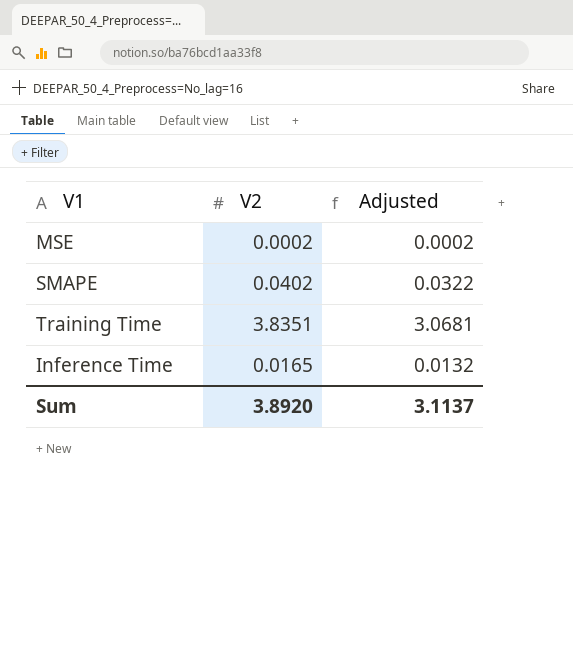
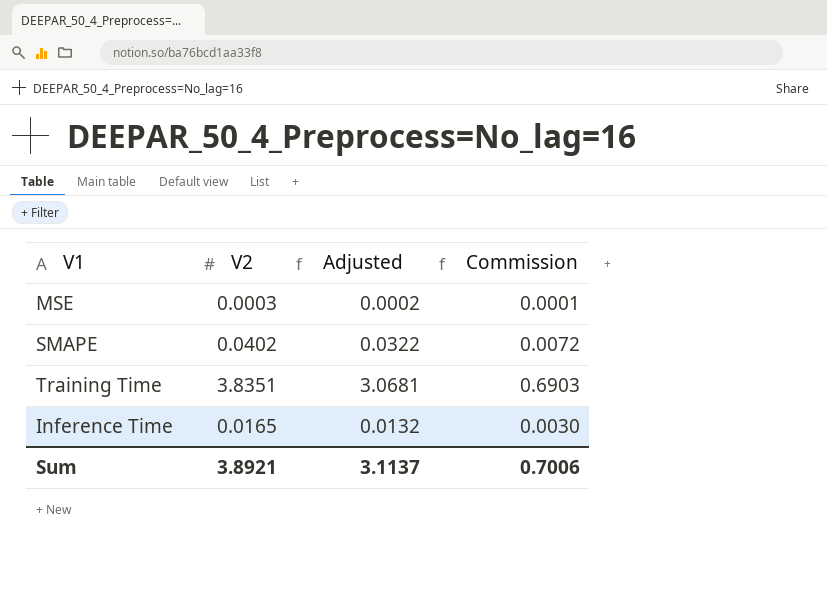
column Commission | formula: none -> [V2] * 0.18
MSE | V2: 0.0002 -> 0.0003
Sum | V2: 3.8920 -> 3.8921

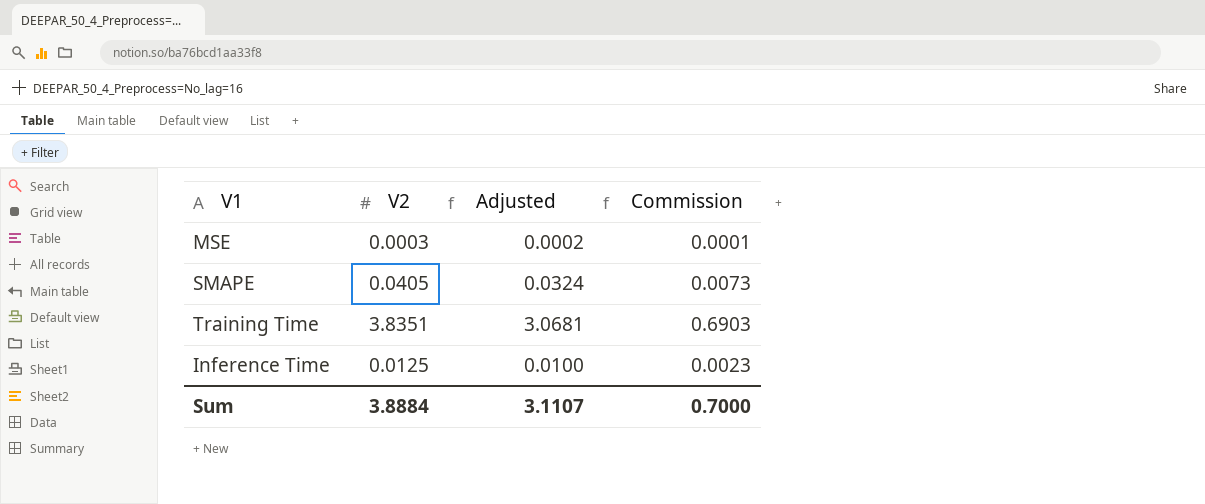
SMAPE | V2: 0.0402 -> 0.0405
SMAPE | Adjusted: 0.0322 -> 0.0324
SMAPE | Commission: 0.0072 -> 0.0073
Inference Time | V2: 0.0165 -> 0.0125
Inference Time | Adjusted: 0.0132 -> 0.0100
Inference Time | Commission: 0.0030 -> 0.0023
Sum | V2: 3.8921 -> 3.8884
Sum | Adjusted: 3.1137 -> 3.1107
Sum | Commission: 0.7006 -> 0.7000

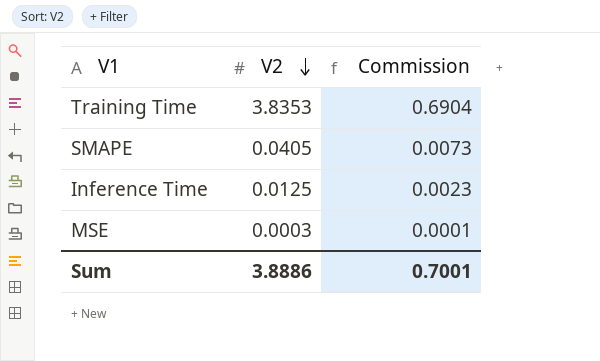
row order: none -> V2 descending
column Adjusted | formula: [V2] * 0.8 -> none
Training Time | V2: 3.8351 -> 3.8353
Training Time | Commission: 0.6903 -> 0.6904
Sum | V2: 3.8884 -> 3.8886
Sum | Commission: 0.7000 -> 0.7001

